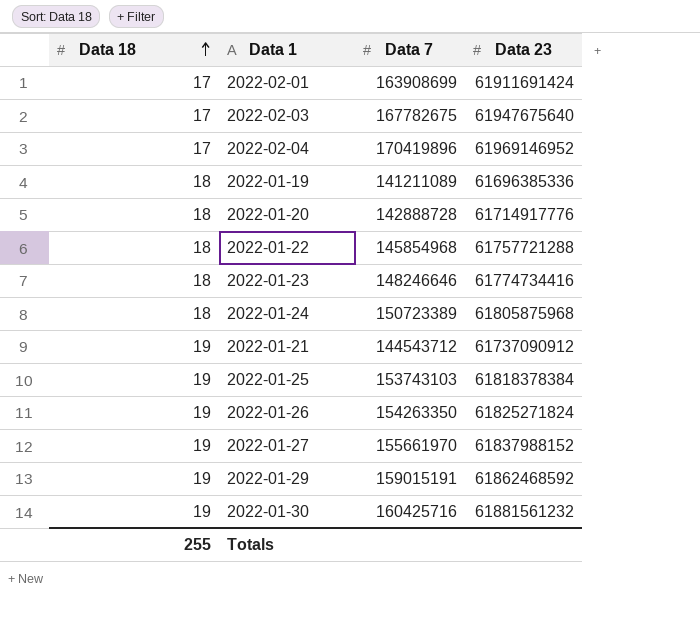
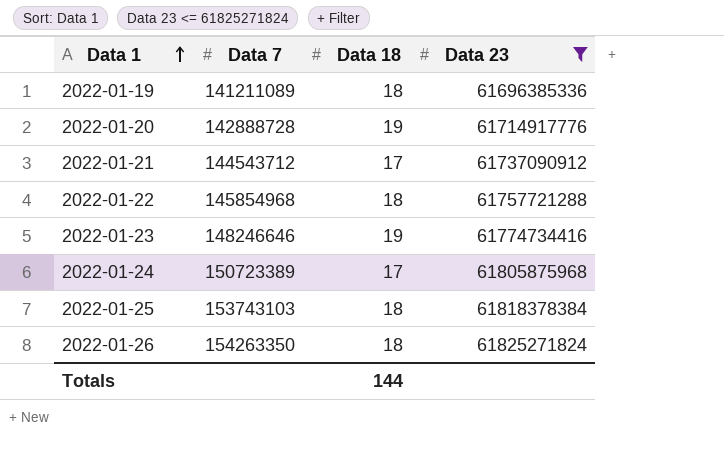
filter: none -> Data 23 <= 61825271824
row order: Data 18 ascending -> Data 1 ascending
column Data 18 | position: 1 -> 3
2022-01-20 | Data 18: 18 -> 19
2022-01-21 | Data 18: 19 -> 17
2022-01-23 | Data 18: 18 -> 19
2022-01-24 | Data 18: 18 -> 17
2022-01-25 | Data 18: 19 -> 18
2022-01-26 | Data 18: 19 -> 18
Totals | Data 18: 255 -> 144

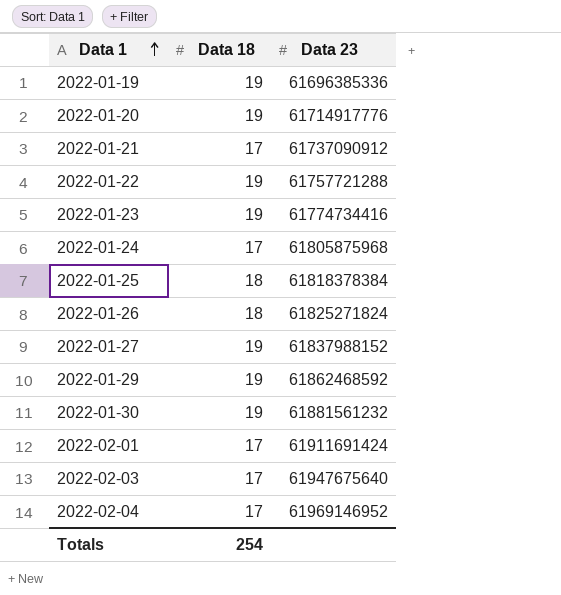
filter: Data 23 <= 61825271824 -> none
column Data 7 | position: 2 -> none
2022-01-19 | Data 18: 18 -> 19
2022-01-22 | Data 18: 18 -> 19
Totals | Data 18: 144 -> 254

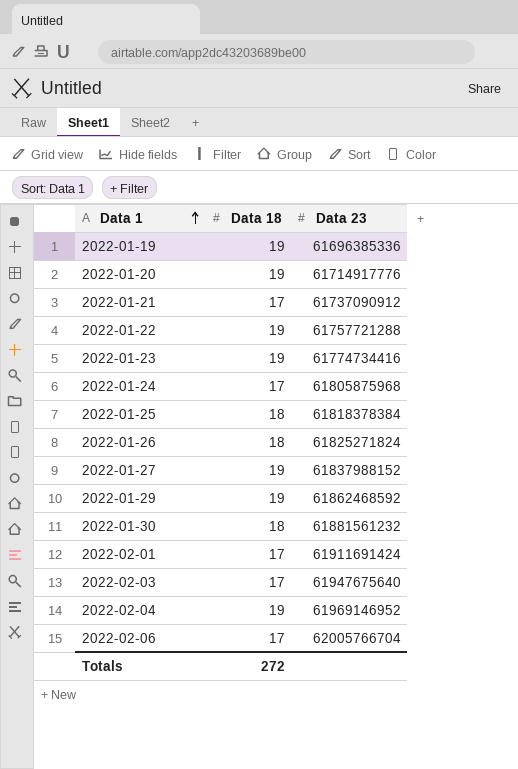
2022-01-30 | Data 18: 19 -> 18
2022-02-04 | Data 18: 17 -> 19
row 2022-02-06: none -> 17 | 62005766704
Totals | Data 18: 254 -> 272

